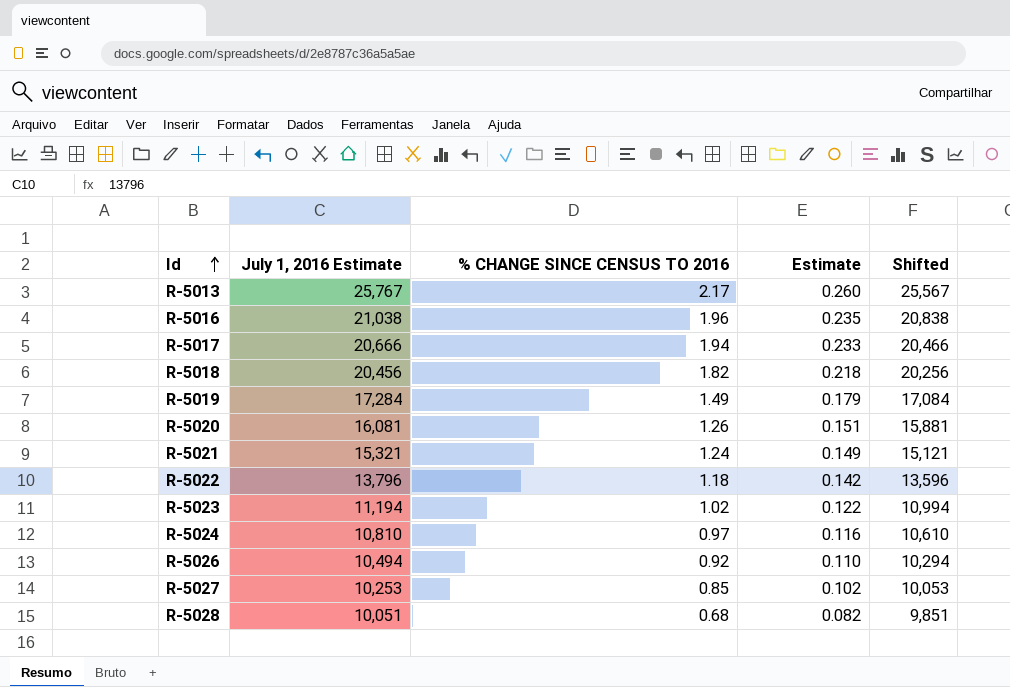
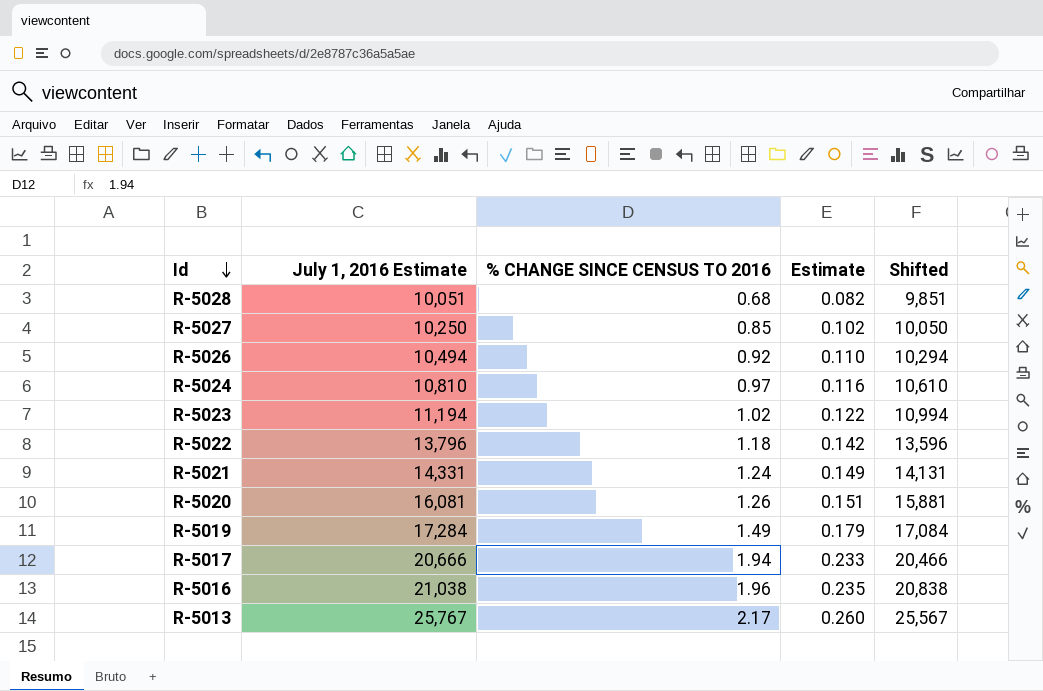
row order: Id ascending -> Id descending
row R-5018: 20,456 | 1.82 | 0.218 | 20,256 -> none
R-5027 | July 1, 2016 Estimate: 10,253 -> 10,250
R-5027 | Shifted: 10,053 -> 10,050
R-5021 | July 1, 2016 Estimate: 15,321 -> 14,331
R-5021 | Shifted: 15,121 -> 14,131

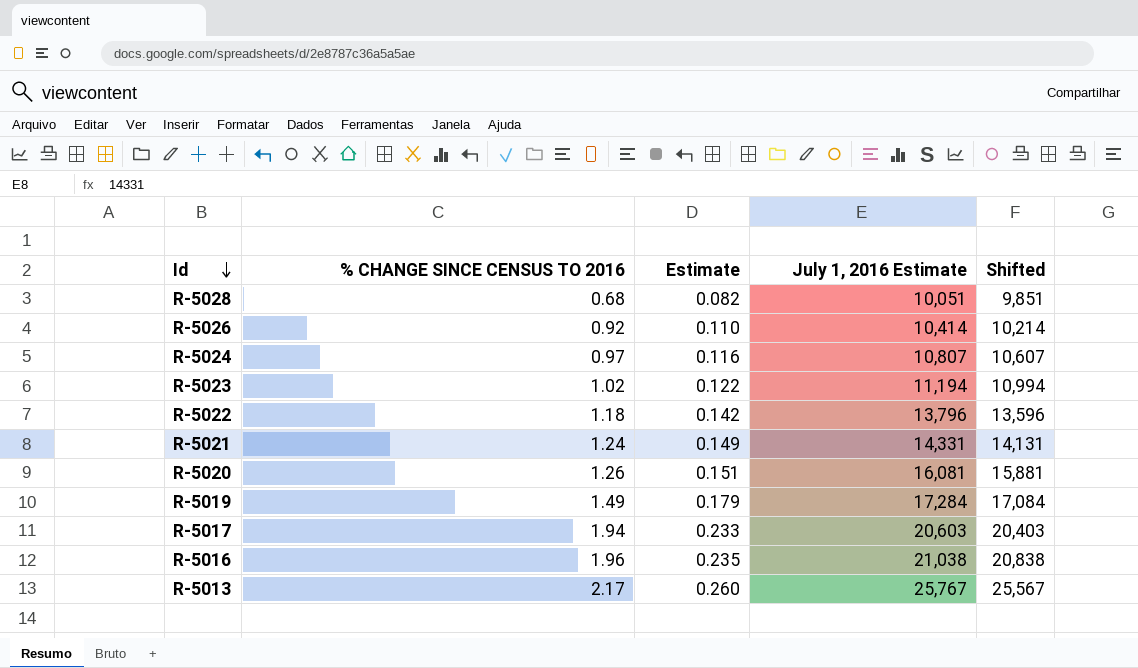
column July 1, 2016 Estimate | position: 2 -> 4
row R-5027: 10,250 | 0.85 | 0.102 | 10,050 -> none
R-5026 | July 1, 2016 Estimate: 10,494 -> 10,414
R-5026 | Shifted: 10,294 -> 10,214
R-5024 | July 1, 2016 Estimate: 10,810 -> 10,807
R-5024 | Shifted: 10,610 -> 10,607
R-5017 | July 1, 2016 Estimate: 20,666 -> 20,603
R-5017 | Shifted: 20,466 -> 20,403

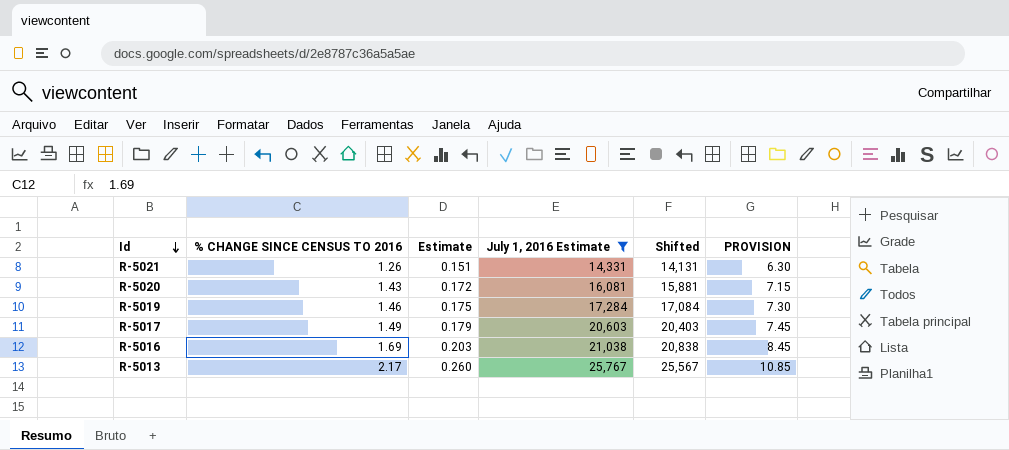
filter: none -> July 1, 2016 Estimate >= 14,331
column PROVISION | formula: none -> [% CHANGE SINCE CENSUS TO 2016] * 5
R-5021 | % CHANGE SINCE CENSUS TO 2016: 1.24 -> 1.26
R-5021 | Estimate: 0.149 -> 0.151
R-5020 | % CHANGE SINCE CENSUS TO 2016: 1.26 -> 1.43
R-5020 | Estimate: 0.151 -> 0.172
R-5019 | % CHANGE SINCE CENSUS TO 2016: 1.49 -> 1.46
R-5019 | Estimate: 0.179 -> 0.175
R-5017 | % CHANGE SINCE CENSUS TO 2016: 1.94 -> 1.49
R-5017 | Estimate: 0.233 -> 0.179
R-5016 | % CHANGE SINCE CENSUS TO 2016: 1.96 -> 1.69
R-5016 | Estimate: 0.235 -> 0.203

